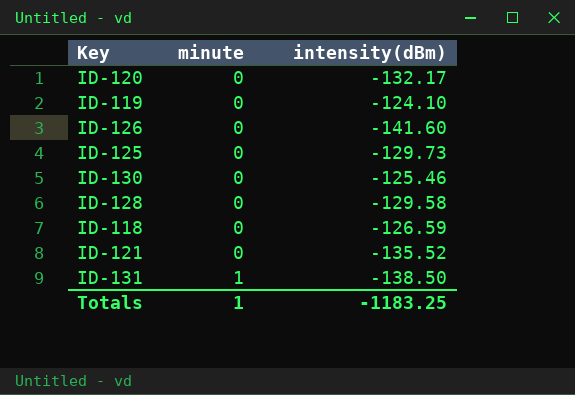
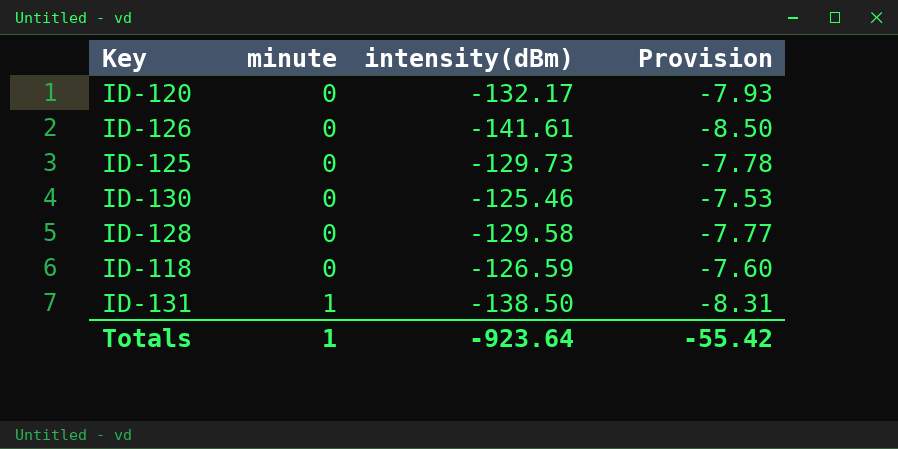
column Provision | formula: none -> [intensity(dBm)] * 0.06
row ID-119: 0 | -124.10 -> none
row ID-121: 0 | -135.52 -> none
ID-126 | intensity(dBm): -141.60 -> -141.61
Totals | intensity(dBm): -1183.25 -> -923.64

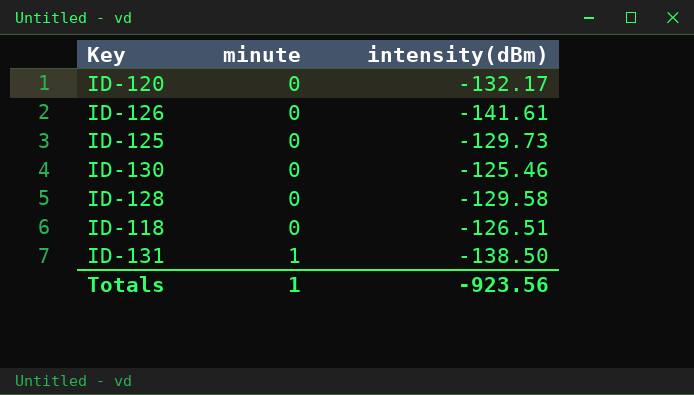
column Provision | formula: [intensity(dBm)] * 0.06 -> none
ID-118 | intensity(dBm): -126.59 -> -126.51
Totals | intensity(dBm): -923.64 -> -923.56

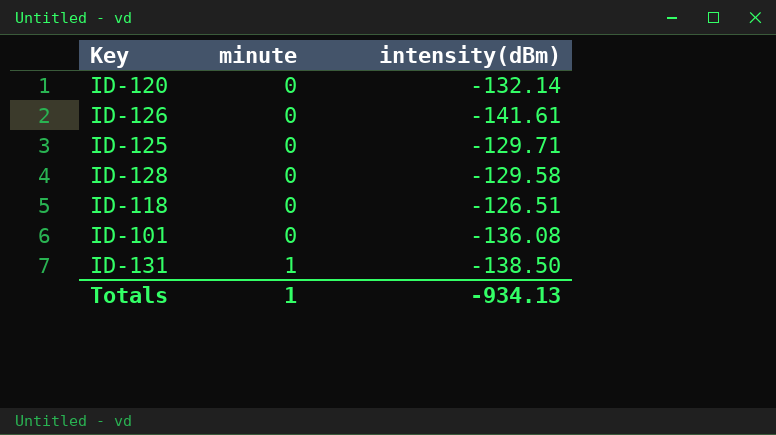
row ID-130: 0 | -125.46 -> none
ID-120 | intensity(dBm): -132.17 -> -132.14
ID-125 | intensity(dBm): -129.73 -> -129.71
row ID-101: none -> 0 | -136.08
Totals | intensity(dBm): -923.56 -> -934.13

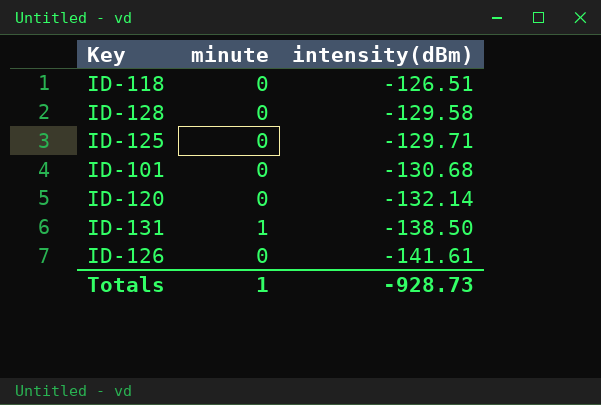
row order: minute ascending -> intensity(dBm) descending
ID-101 | intensity(dBm): -136.08 -> -130.68
Totals | intensity(dBm): -934.13 -> -928.73

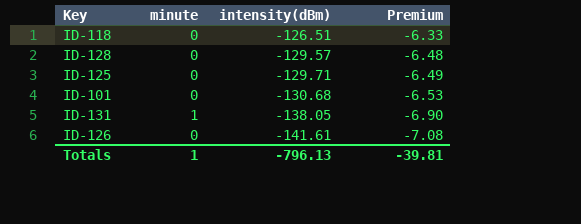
column Premium | formula: none -> [intensity(dBm)] * 0.05
row ID-120: 0 | -132.14 -> none
ID-128 | intensity(dBm): -129.58 -> -129.57
ID-131 | intensity(dBm): -138.50 -> -138.05
Totals | intensity(dBm): -928.73 -> -796.13

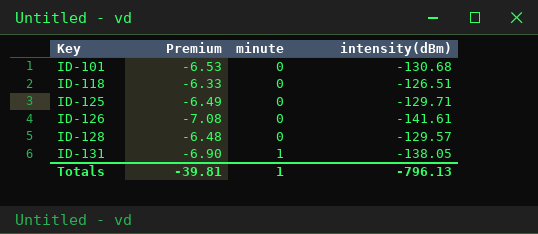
row order: intensity(dBm) descending -> Key ascending
column Premium | position: 4 -> 2

